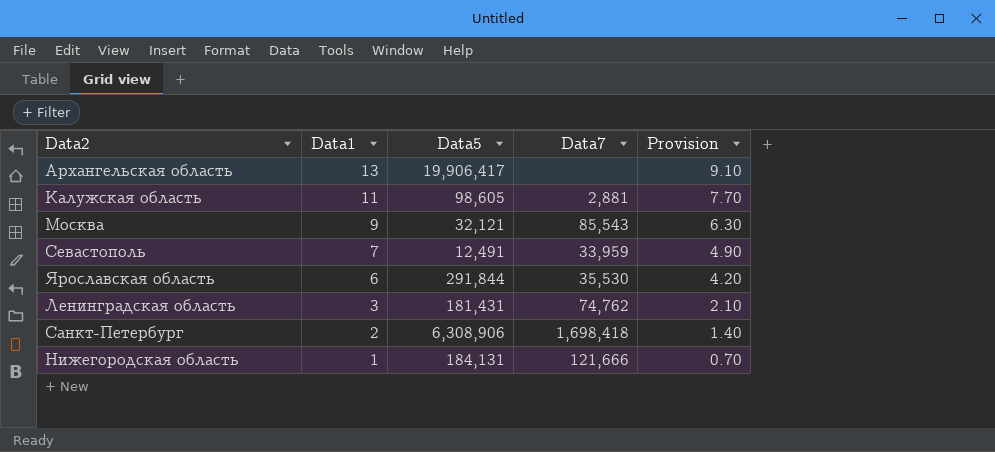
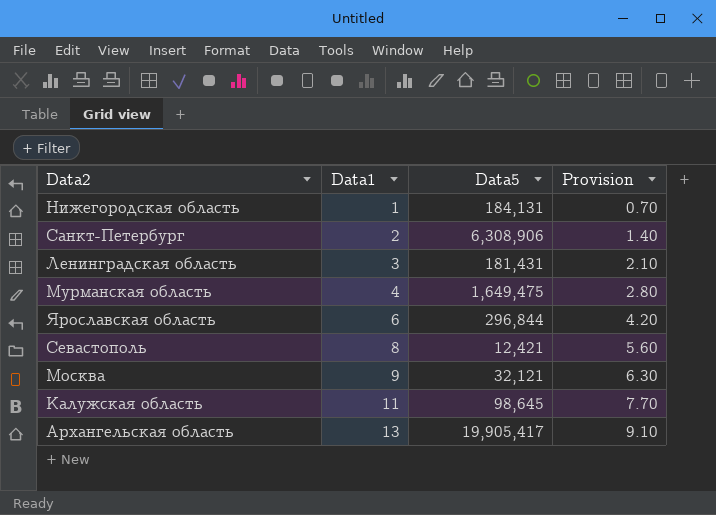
row order: Data1 descending -> Data1 ascending
column Data7 | position: 4 -> none
row Мурманская область: none -> 4 | 1,649,475 | 2.80
Ярославская область | Data5: 291,844 -> 296,844
Севастополь | Data1: 7 -> 8
Севастополь | Data5: 12,491 -> 12,421
Севастополь | Provision: 4.90 -> 5.60
Калужская область | Data5: 98,605 -> 98,645
Архангельская область | Data5: 19,906,417 -> 19,905,417

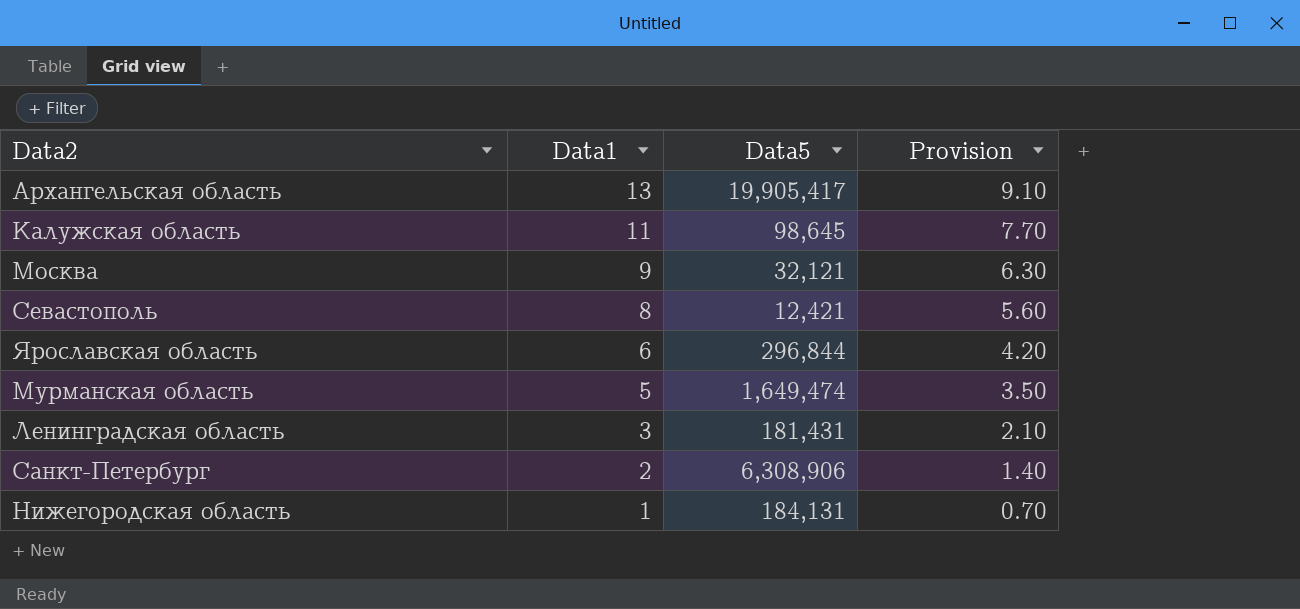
row order: Data1 ascending -> Data1 descending
Мурманская область | Data1: 4 -> 5
Мурманская область | Data5: 1,649,475 -> 1,649,474
Мурманская область | Provision: 2.80 -> 3.50

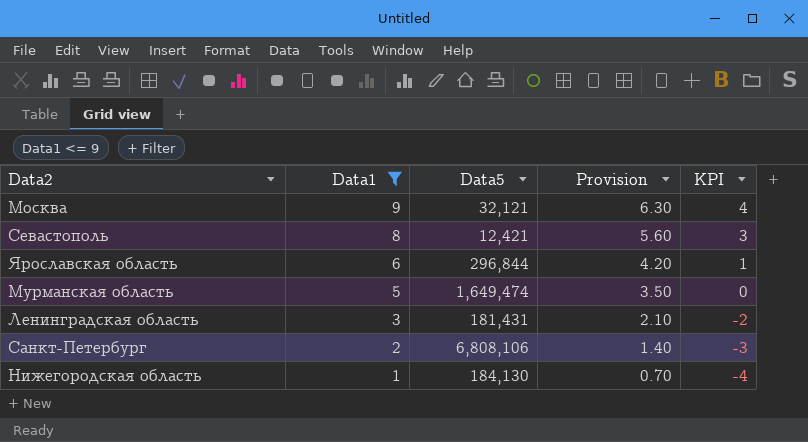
filter: none -> Data1 <= 9
column KPI | formula: none -> [Data1] - 5
Санкт-Петербург | Data5: 6,308,906 -> 6,808,106
Нижегородская область | Data5: 184,131 -> 184,130

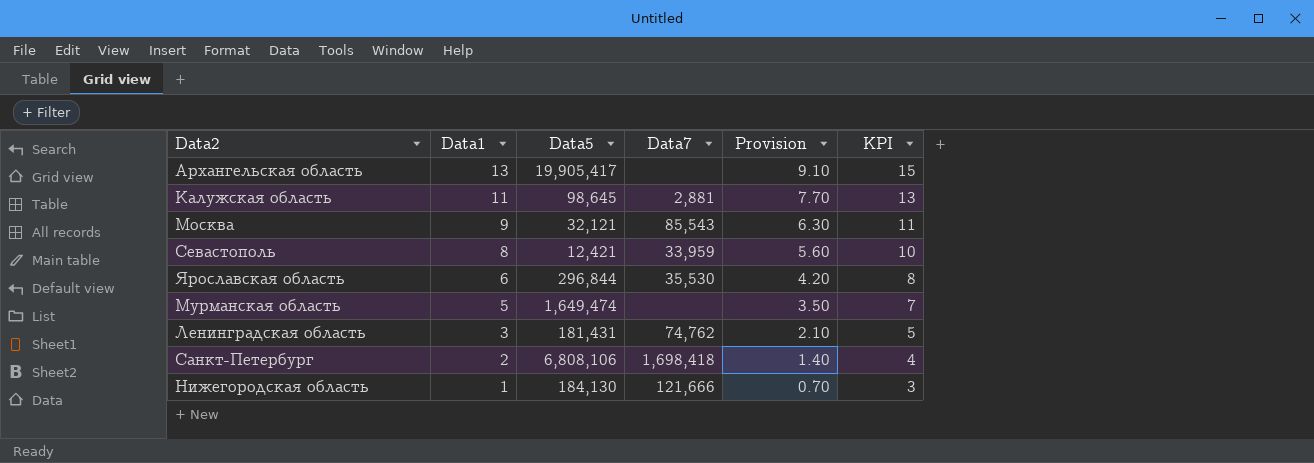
filter: Data1 <= 9 -> none
column Data7 | position: none -> 4
column KPI | formula: [Data1] - 5 -> [Data1] + 2

